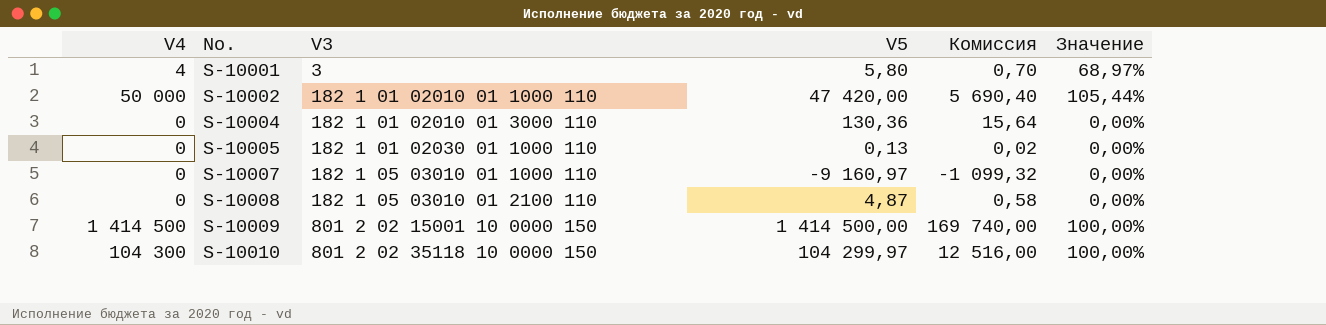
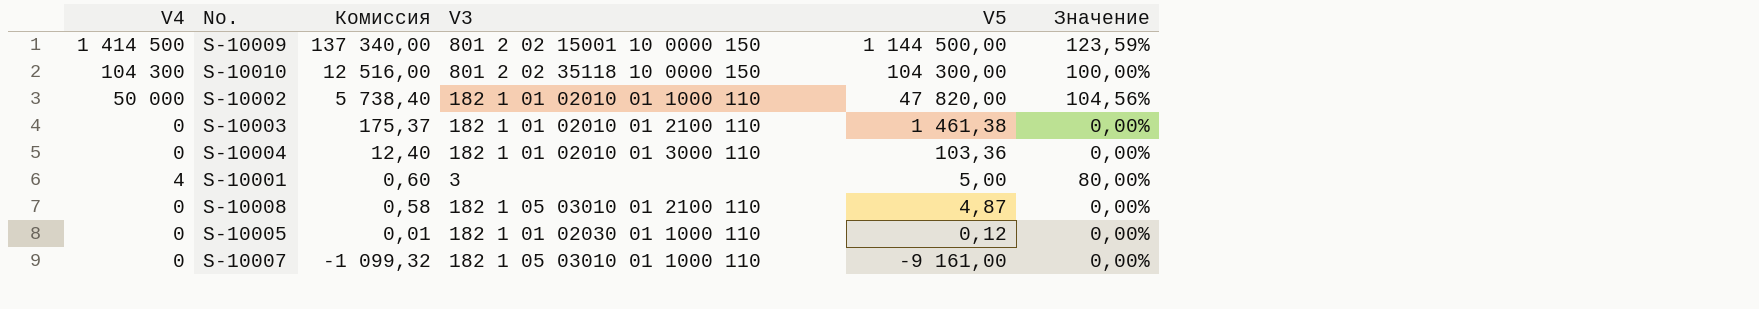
row order: No. ascending -> Комиссия descending
column Комиссия | position: 5 -> 3
S-10009 | Комиссия: 169 740,00 -> 137 340,00
S-10009 | V5: 1 414 500,00 -> 1 144 500,00
S-10009 | Значение: 100,00% -> 123,59%
S-10010 | V5: 104 299,97 -> 104 300,00
S-10002 | Комиссия: 5 690,40 -> 5 738,40
S-10002 | V5: 47 420,00 -> 47 820,00
S-10002 | Значение: 105,44% -> 104,56%
row S-10003: none -> 0 | 175,37 | 182 1 01 02010 01 2100 110 | 1 461,38 | 0,00%
S-10004 | Комиссия: 15,64 -> 12,40
S-10004 | V5: 130,36 -> 103,36
S-10001 | Комиссия: 0,70 -> 0,60
S-10001 | V5: 5,80 -> 5,00
S-10001 | Значение: 68,97% -> 80,00%
S-10005 | Комиссия: 0,02 -> 0,01
S-10005 | V5: 0,13 -> 0,12
S-10007 | V5: -9 160,97 -> -9 161,00

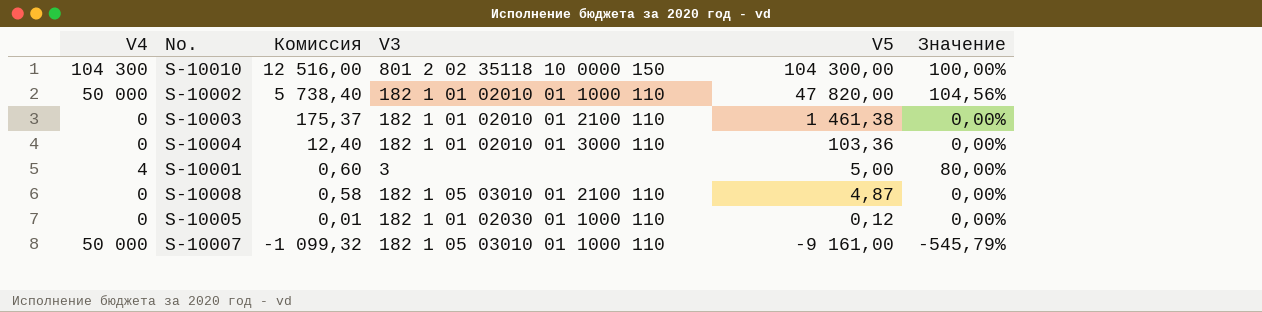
row S-10009: 1 414 500 | 137 340,00 | 801 2 02 15001 10 0000 150 | 1 144 500,00 | 123,59% -> none
S-10007 | V4: 0 -> 50 000
S-10007 | Значение: 0,00% -> -545,79%

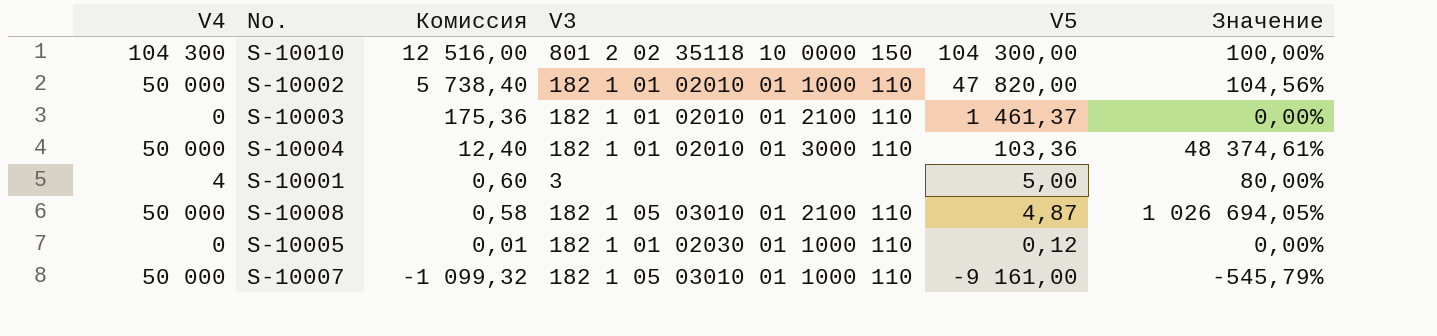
S-10003 | Комиссия: 175,37 -> 175,36
S-10003 | V5: 1 461,38 -> 1 461,37
S-10004 | V4: 0 -> 50 000
S-10004 | Значение: 0,00% -> 48 374,61%
S-10008 | V4: 0 -> 50 000
S-10008 | Значение: 0,00% -> 1 026 694,05%

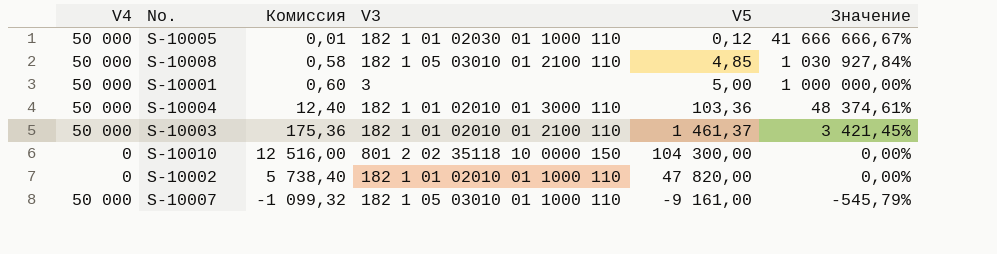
row order: Комиссия descending -> Значение descending
S-10005 | V4: 0 -> 50 000
S-10005 | Значение: 0,00% -> 41 666 666,67%
S-10008 | V5: 4,87 -> 4,85
S-10008 | Значение: 1 026 694,05% -> 1 030 927,84%
S-10001 | V4: 4 -> 50 000
S-10001 | Значение: 80,00% -> 1 000 000,00%
S-10003 | V4: 0 -> 50 000
S-10003 | Значение: 0,00% -> 3 421,45%
S-10010 | V4: 104 300 -> 0
S-10010 | Значение: 100,00% -> 0,00%
S-10002 | V4: 50 000 -> 0
S-10002 | Значение: 104,56% -> 0,00%

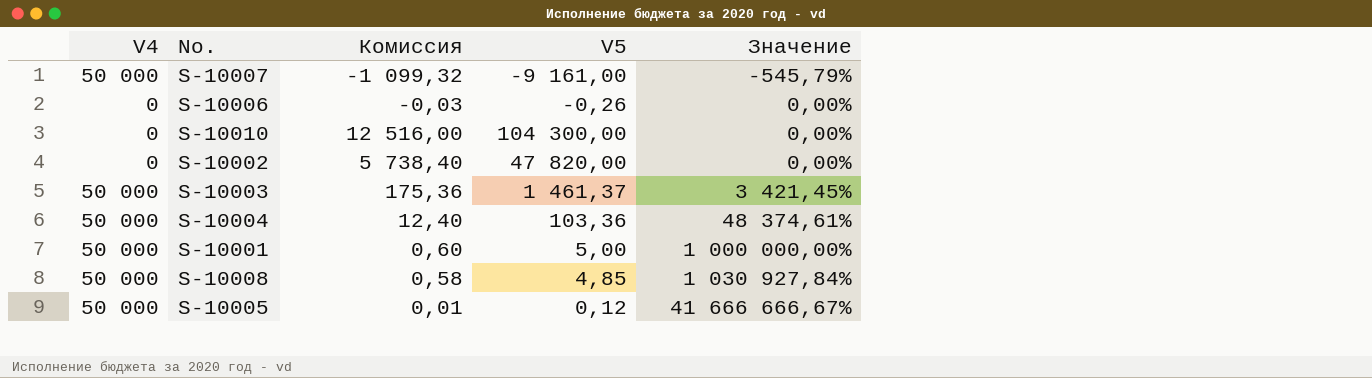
row order: Значение descending -> Значение ascending
column V3 | position: 4 -> none
row S-10006: none -> 0 | -0,03 | -0,26 | 0,00%

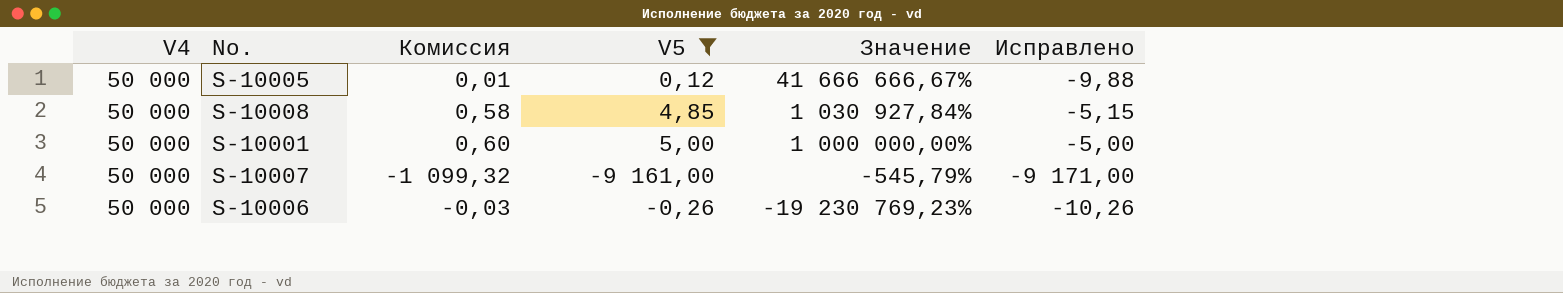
filter: none -> V5 <= 5,00
row order: Значение ascending -> Значение descending
column Исправлено | formula: none -> [V5] - 10
S-10006 | V4: 0 -> 50 000
S-10006 | Значение: 0,00% -> -19 230 769,23%

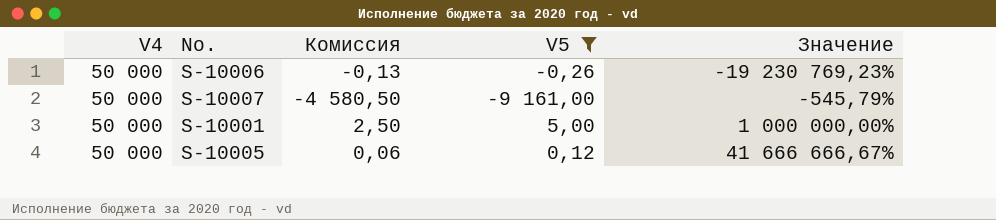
row order: Значение descending -> Значение ascending
column Исправлено | formula: [V5] - 10 -> none
column Комиссия | formula: [V5] * 0,12 -> [V5] * 0,5
row S-10008: 50 000 | 0,58 | 4,85 | 1 030 927,84% | -5,15 -> none

